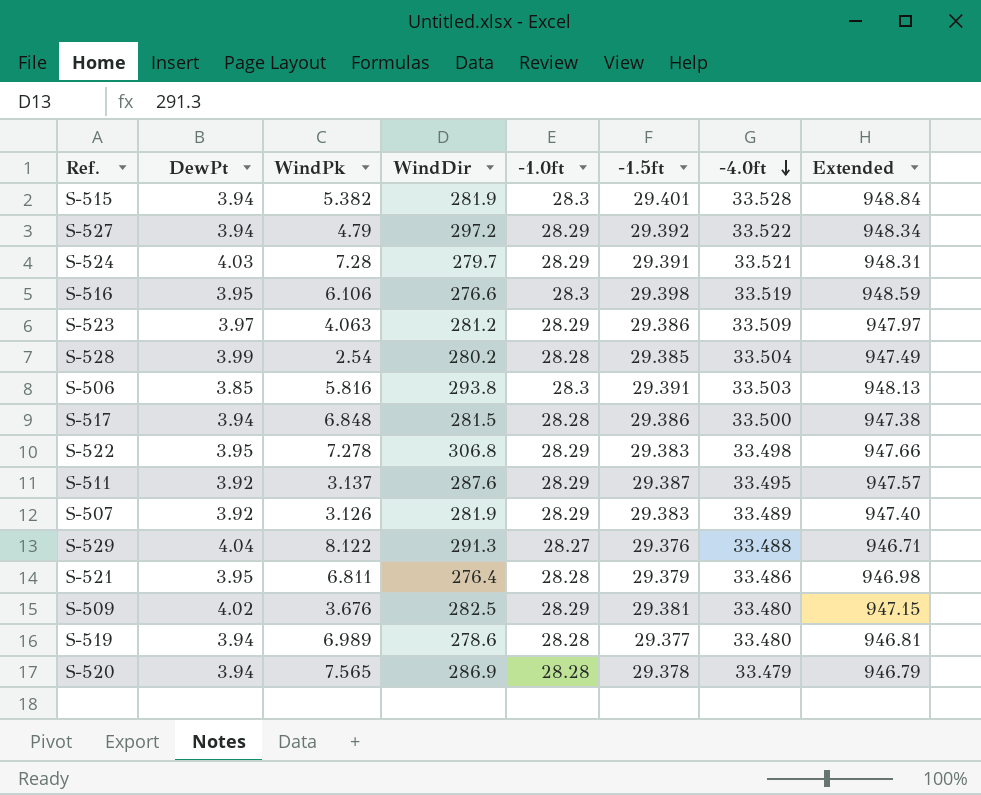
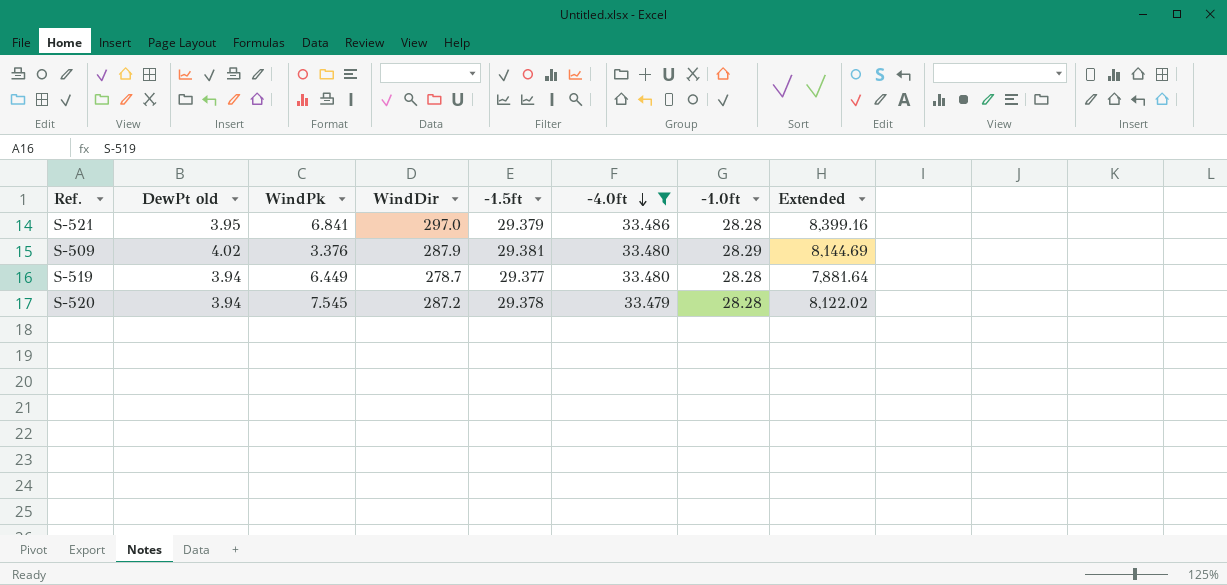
filter: none -> -4.0ft <= 33.486
column name: DewPt -> DewPt old
column -1.0ft | position: 5 -> 7
column Extended | formula: [-1.0ft] * [-4.0ft] -> [WindDir] * [-1.0ft]
S-521 | WindPk: 6.811 -> 6.841
S-521 | WindDir: 276.4 -> 297.0
S-509 | WindPk: 3.676 -> 3.376
S-509 | WindDir: 282.5 -> 287.9
S-519 | WindPk: 6.989 -> 6.449
S-519 | WindDir: 278.6 -> 278.7
S-520 | WindPk: 7.565 -> 7.545
S-520 | WindDir: 286.9 -> 287.2

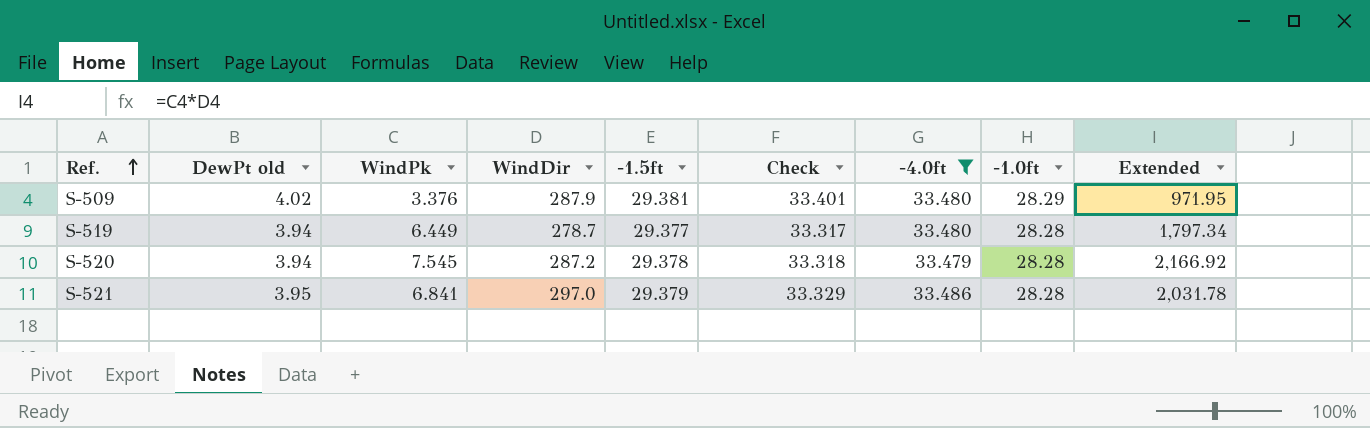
row order: -4.0ft descending -> Ref. ascending
column Check | formula: none -> [DewPt old] + [-1.5ft]
column Extended | formula: [WindDir] * [-1.0ft] -> [WindPk] * [WindDir]

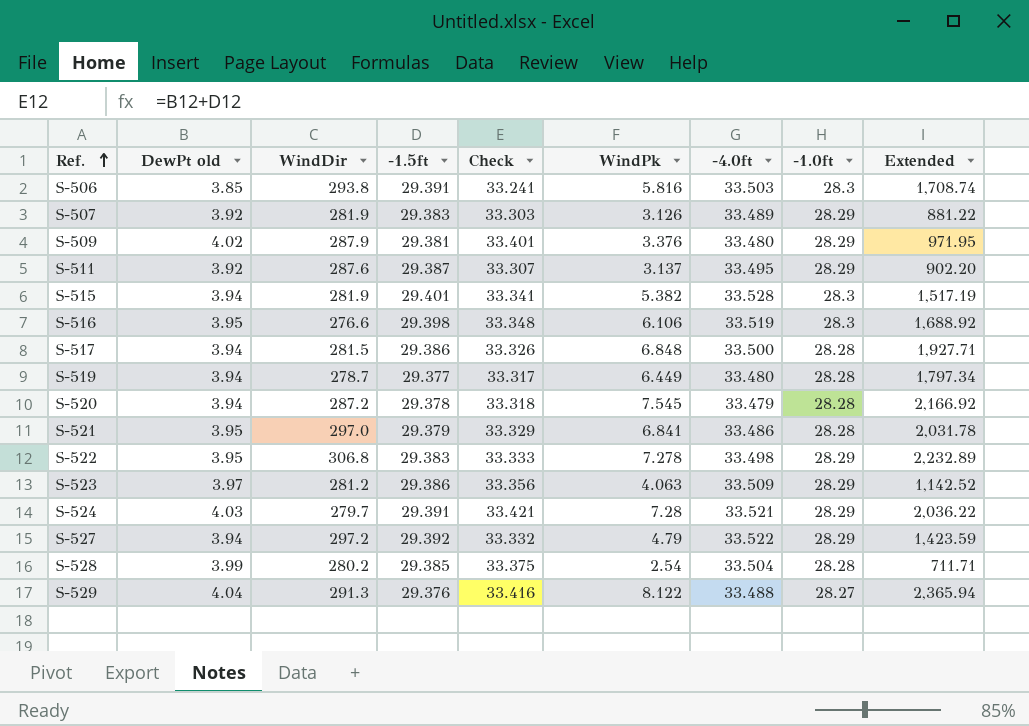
filter: -4.0ft <= 33.486 -> none
column WindPk | position: 3 -> 6

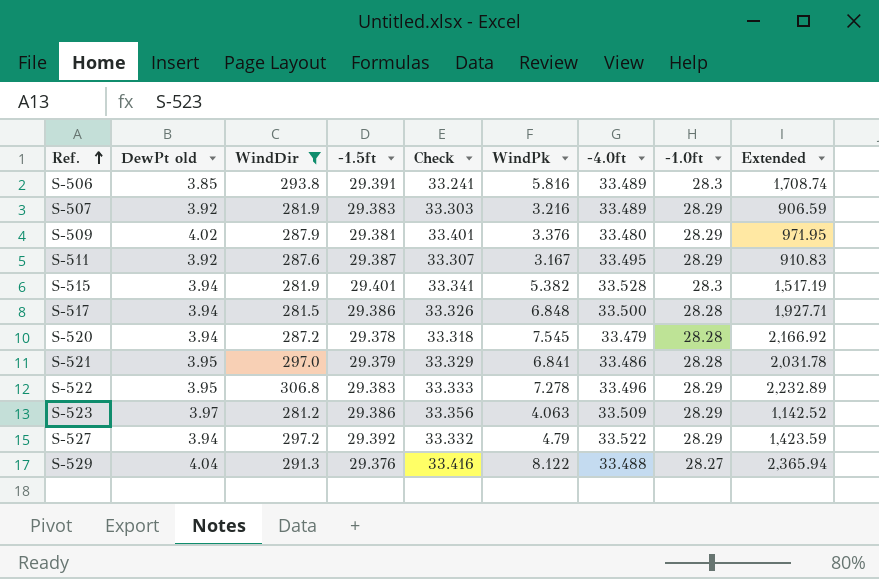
filter: none -> WindDir >= 281.2
S-506 | -4.0ft: 33.503 -> 33.489
S-507 | WindPk: 3.126 -> 3.216
S-507 | Extended: 881.22 -> 906.59
S-511 | WindPk: 3.137 -> 3.167
S-511 | Extended: 902.20 -> 910.83
S-522 | -4.0ft: 33.498 -> 33.496

